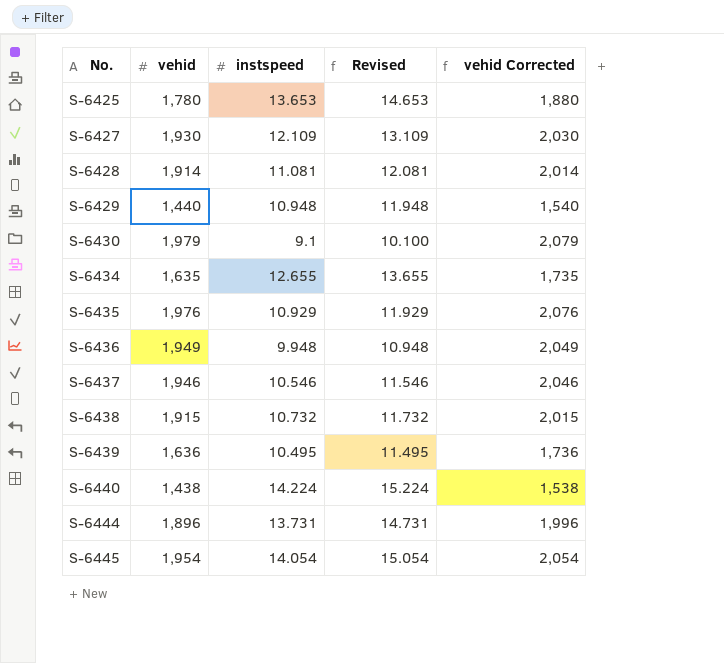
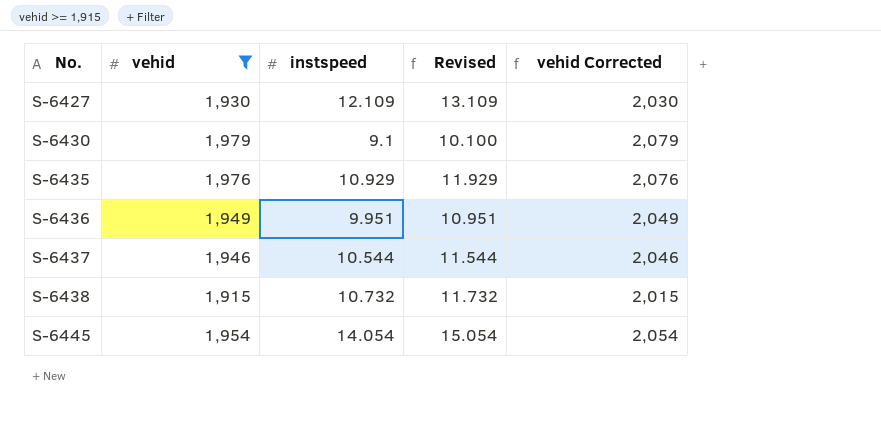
filter: none -> vehid >= 1,915
S-6436 | instspeed: 9.948 -> 9.951
S-6436 | Revised: 10.948 -> 10.951
S-6437 | instspeed: 10.546 -> 10.544
S-6437 | Revised: 11.546 -> 11.544

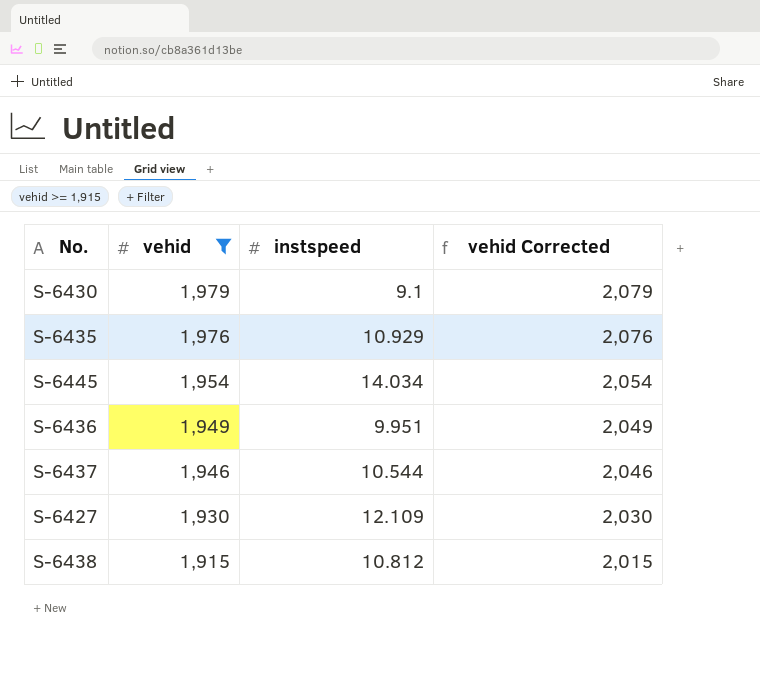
row order: No. ascending -> vehid descending
column Revised | formula: [instspeed] + 1 -> none
S-6445 | instspeed: 14.054 -> 14.034
S-6438 | instspeed: 10.732 -> 10.812

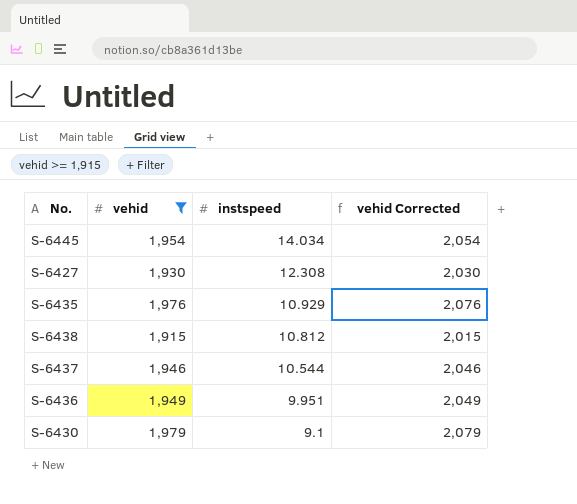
row order: vehid descending -> instspeed descending
S-6427 | instspeed: 12.109 -> 12.308

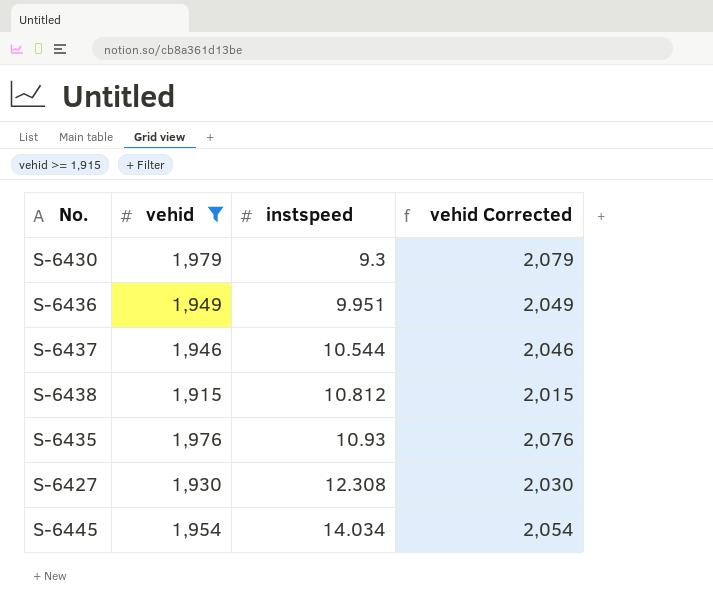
row order: instspeed descending -> instspeed ascending
S-6430 | instspeed: 9.1 -> 9.3
S-6435 | instspeed: 10.929 -> 10.93

